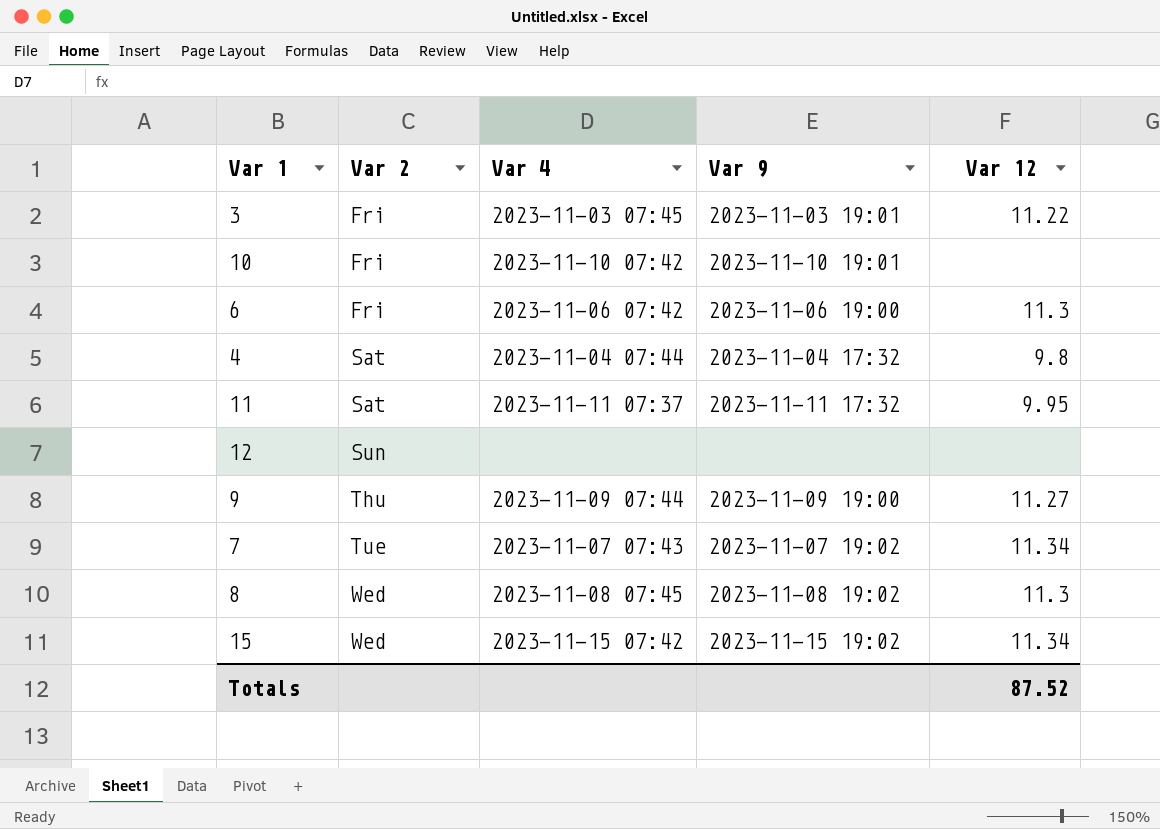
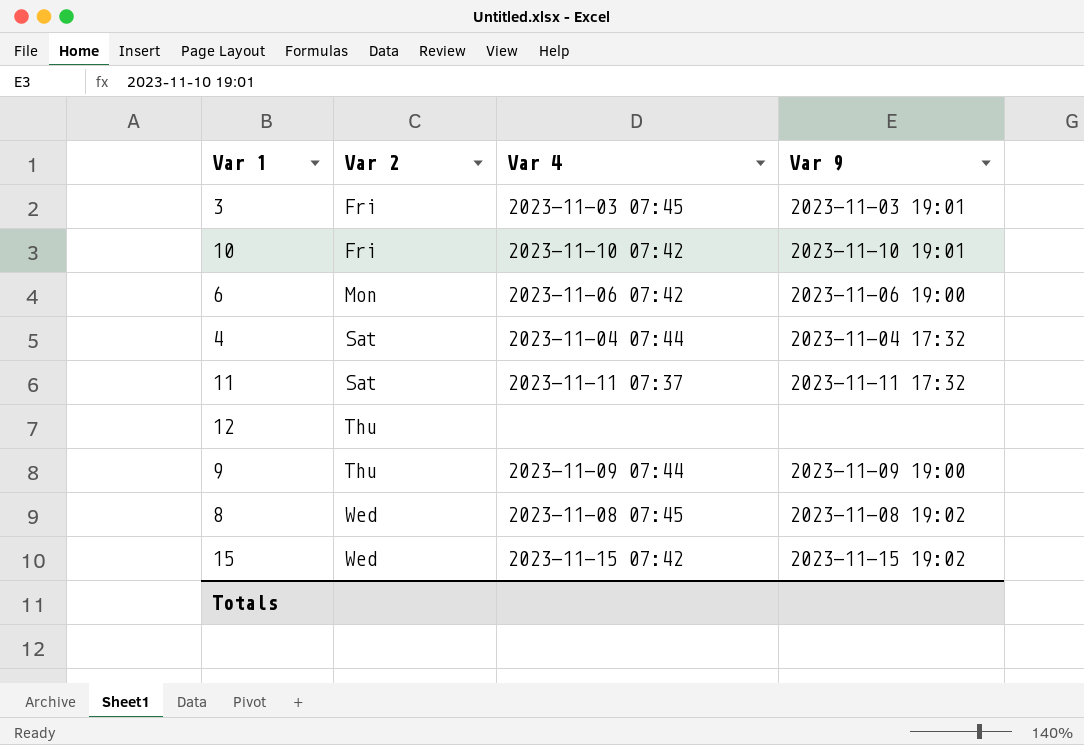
column Var 12 | position: 5 -> none
row 7: Tue | 2023-11-07 07:43 | 2023-11-07 19:02 | 11.34 -> none
6 | Var 2: Fri -> Mon
12 | Var 2: Sun -> Thu

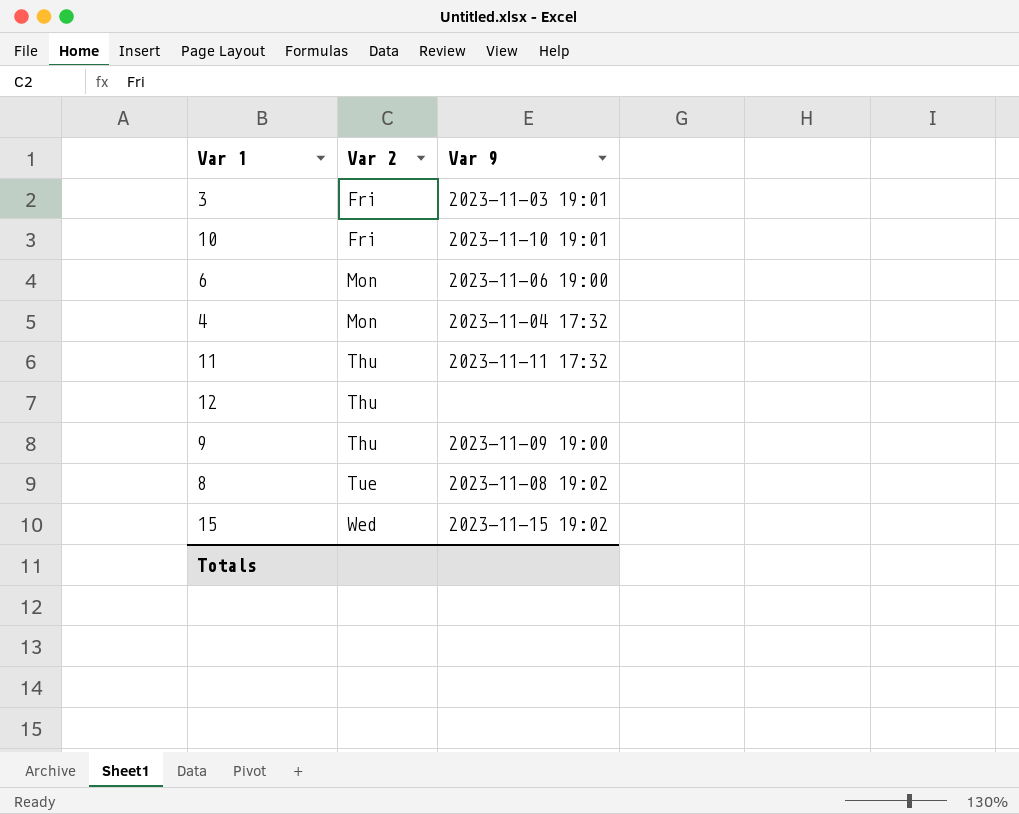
column Var 4 | position: 3 -> none
4 | Var 2: Sat -> Mon
11 | Var 2: Sat -> Thu
8 | Var 2: Wed -> Tue

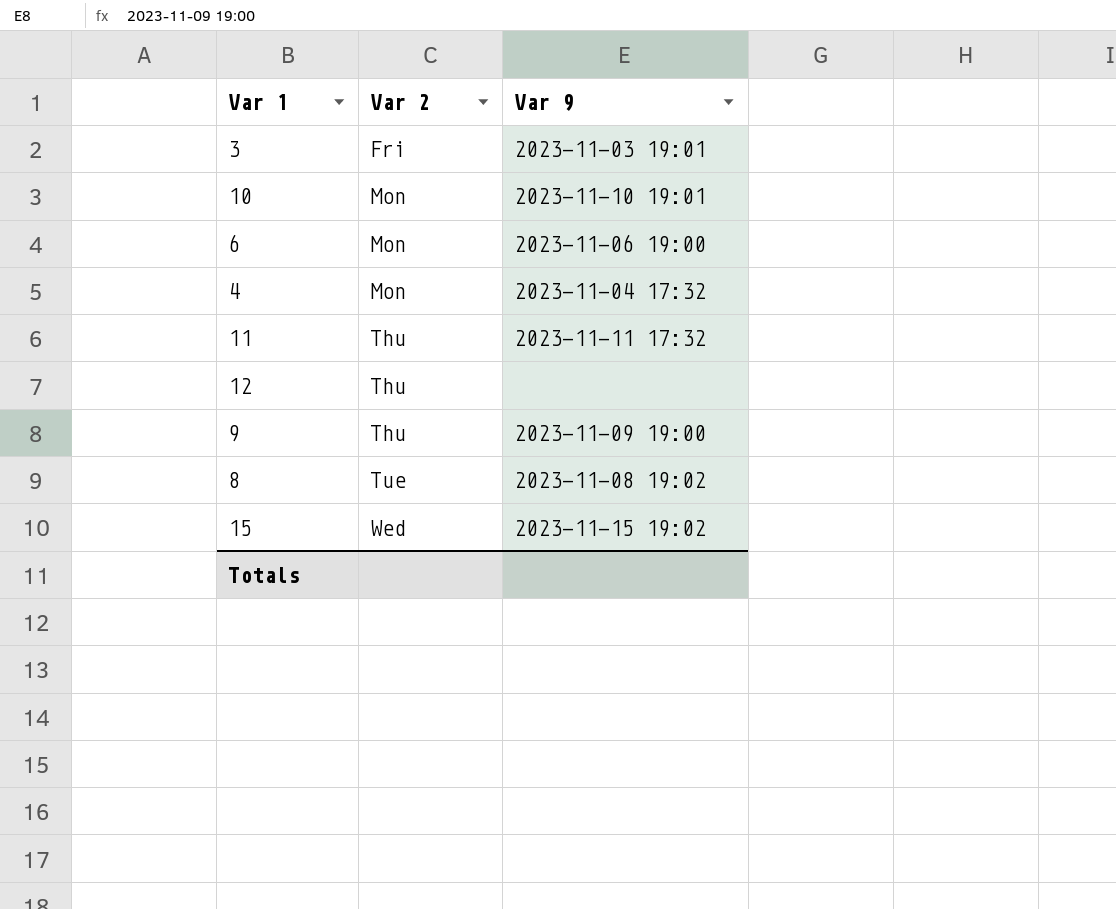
10 | Var 2: Fri -> Mon

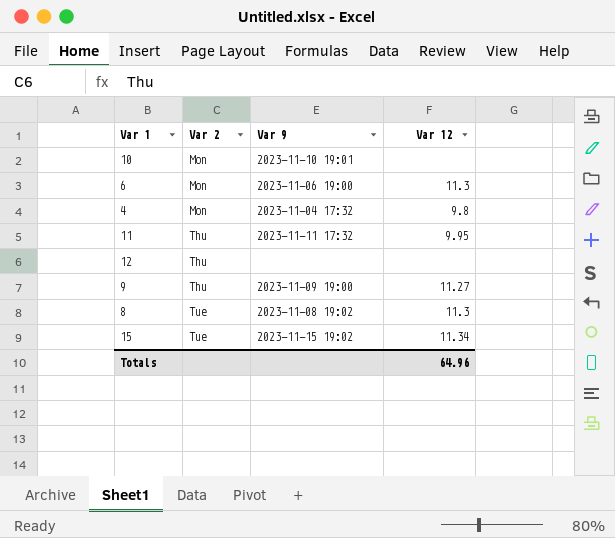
column Var 12 | position: none -> 4
row 3: Fri | 2023-11-03 19:01 -> none
15 | Var 2: Wed -> Tue

